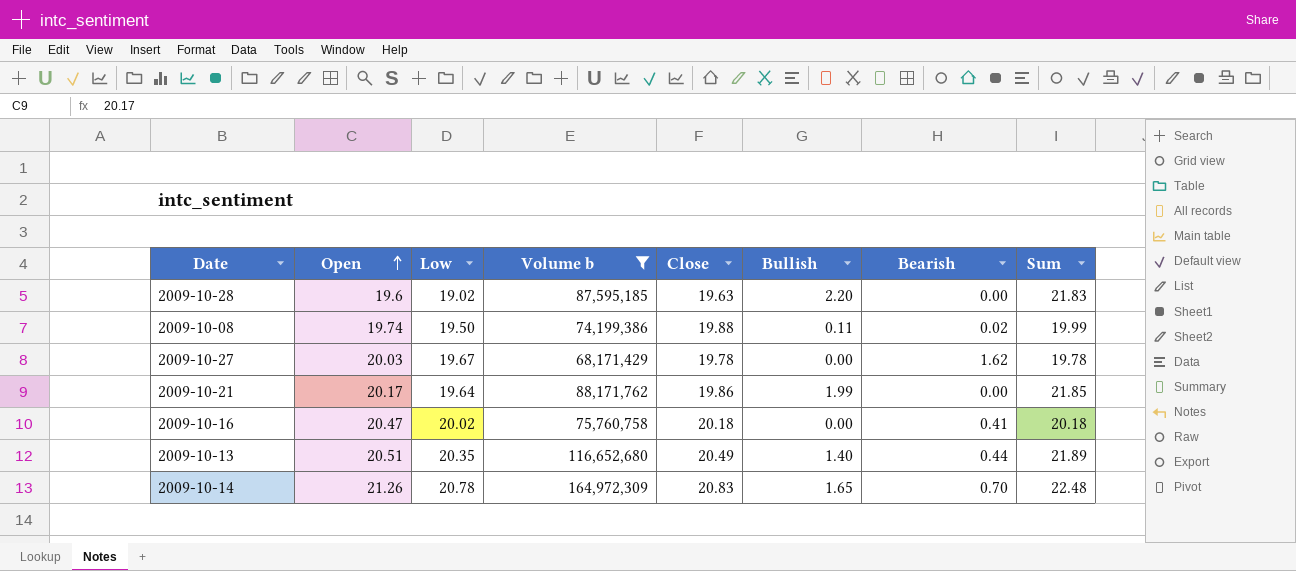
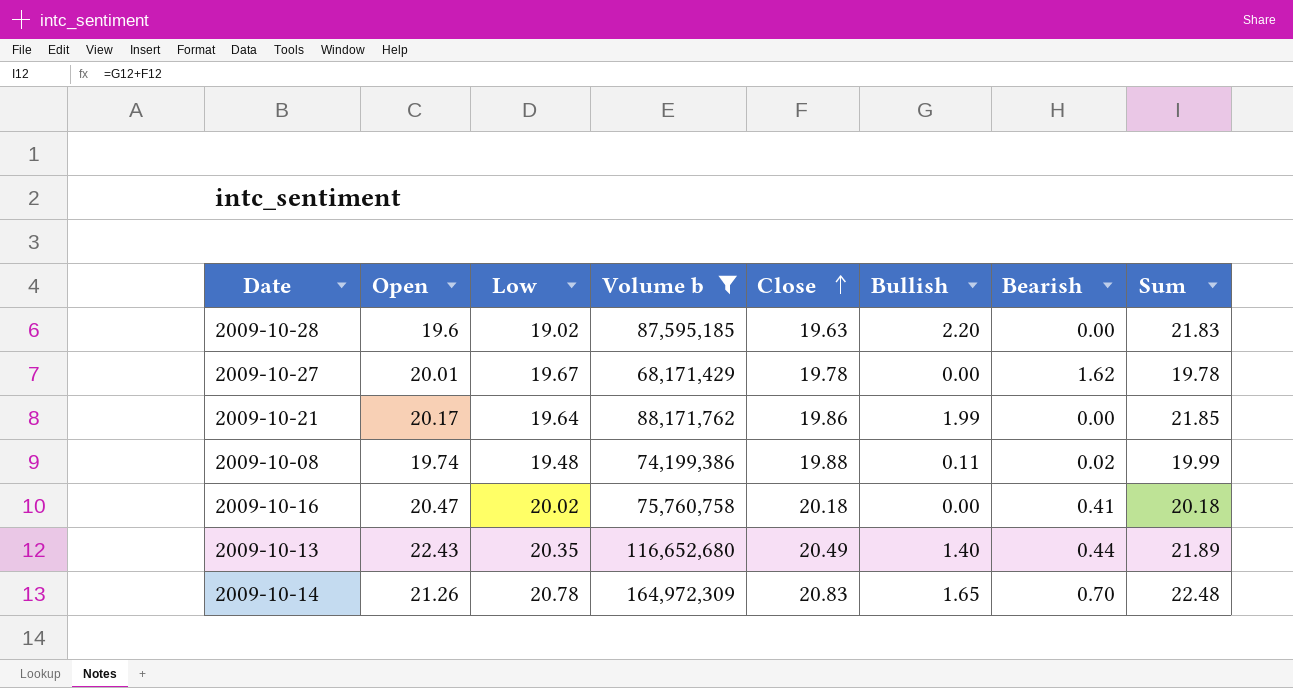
row order: Open ascending -> Close ascending
2009-10-27 | Open: 20.03 -> 20.01
2009-10-08 | Low: 19.50 -> 19.48
2009-10-13 | Open: 20.51 -> 22.43

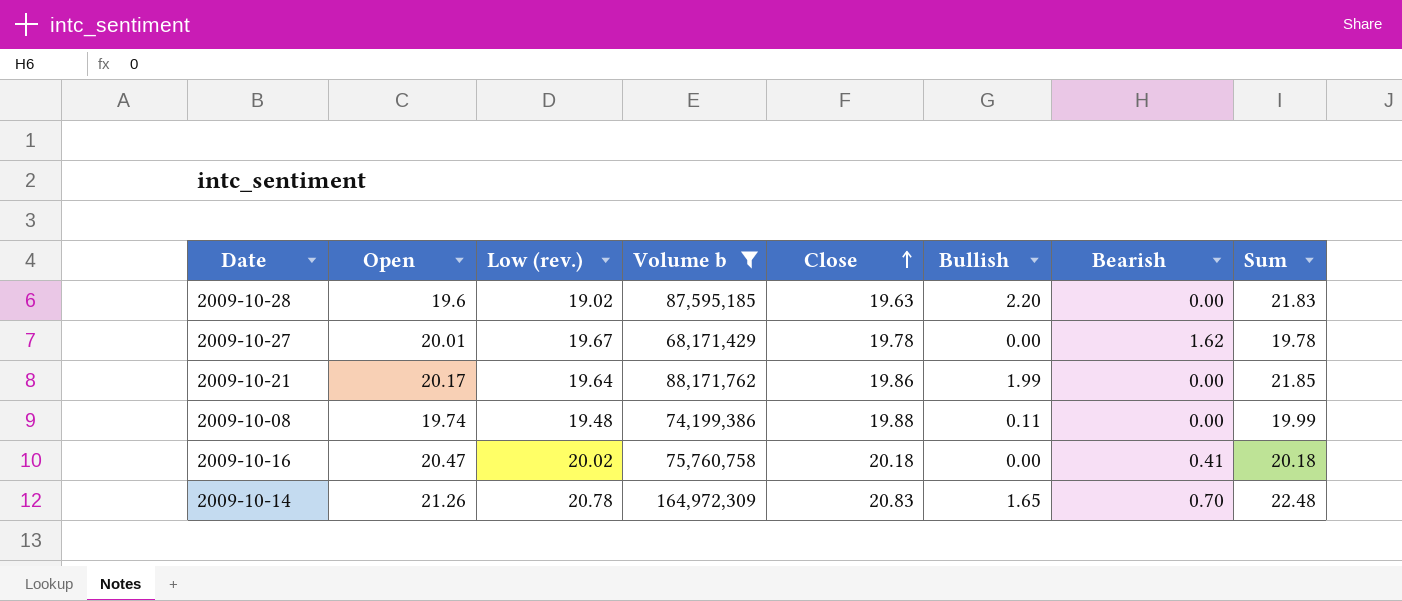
column name: Low -> Low (rev.)
row 2009-10-13: 22.43 | 20.35 | 116,652,680 | 20.49 | 1.40 | 0.44 | 21.89 -> none
2009-10-08 | Bearish: 0.02 -> 0.00

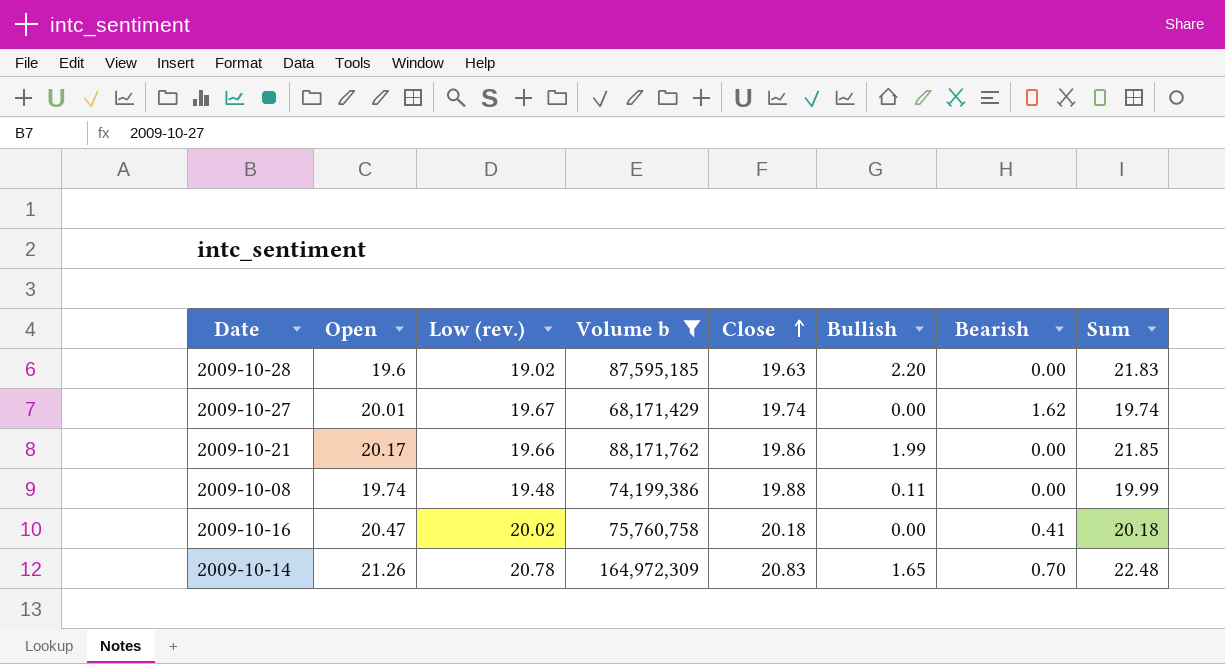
2009-10-27 | Close: 19.78 -> 19.74
2009-10-27 | Sum: 19.78 -> 19.74
2009-10-21 | Low (rev.): 19.64 -> 19.66

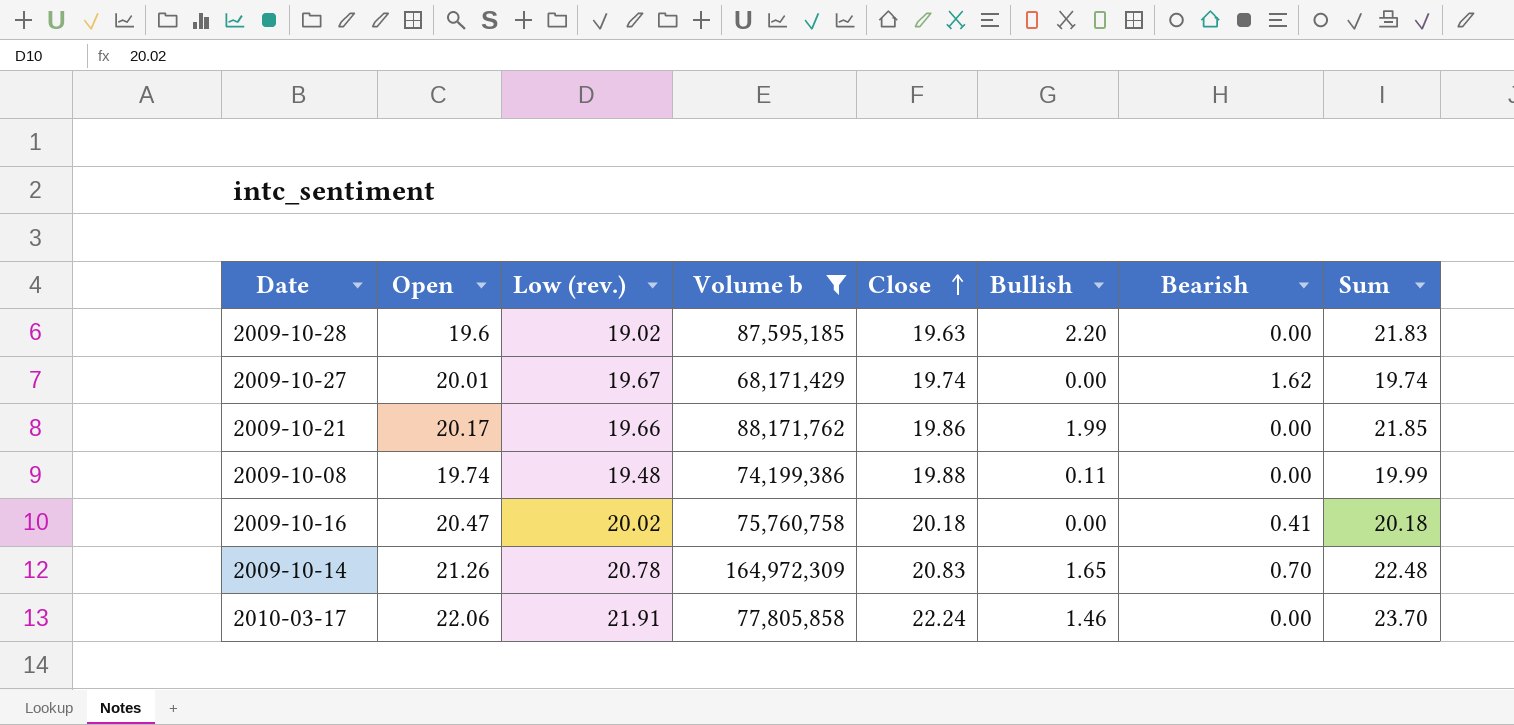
row 2010-03-17: none -> 22.06 | 21.91 | 77,805,858 | 22.24 | 1.46 | 0.00 | 23.70

